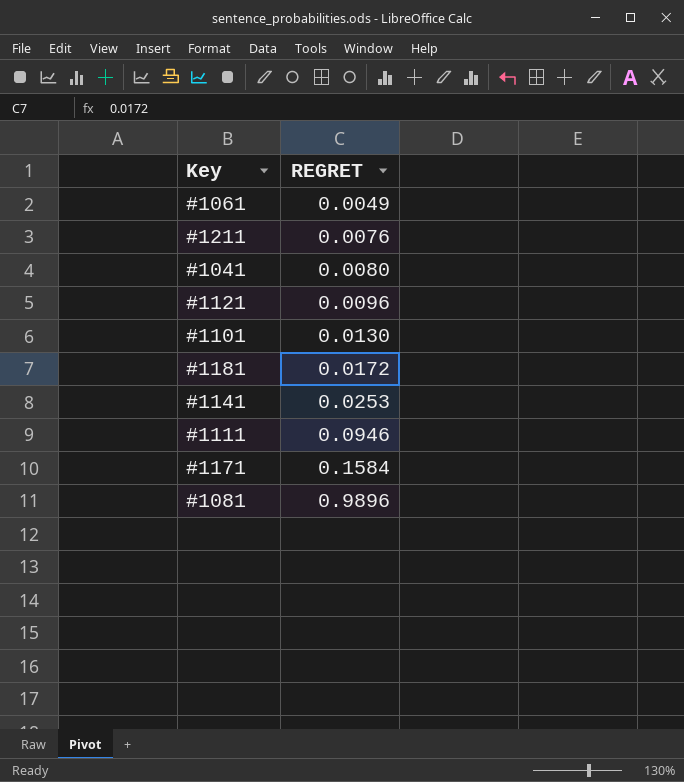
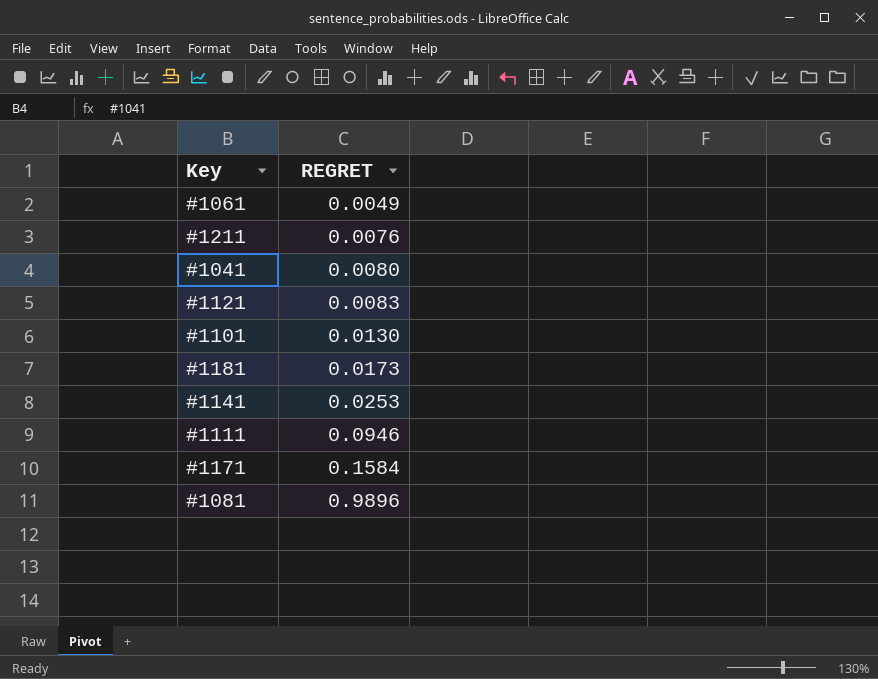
#1121 | REGRET: 0.0096 -> 0.0083
#1181 | REGRET: 0.0172 -> 0.0173

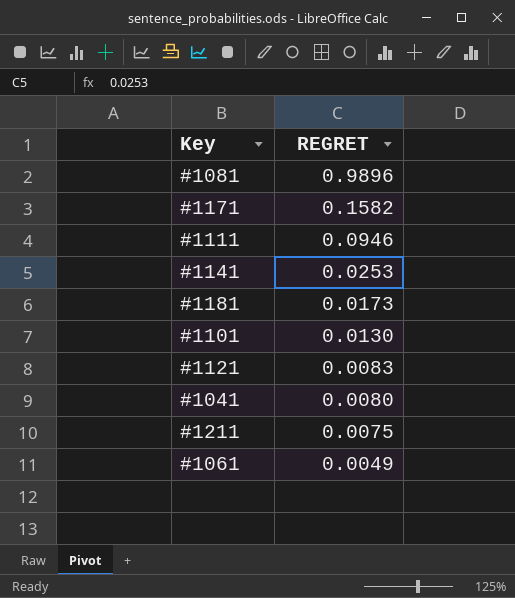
row order: REGRET ascending -> REGRET descending
#1171 | REGRET: 0.1584 -> 0.1582
#1211 | REGRET: 0.0076 -> 0.0075

